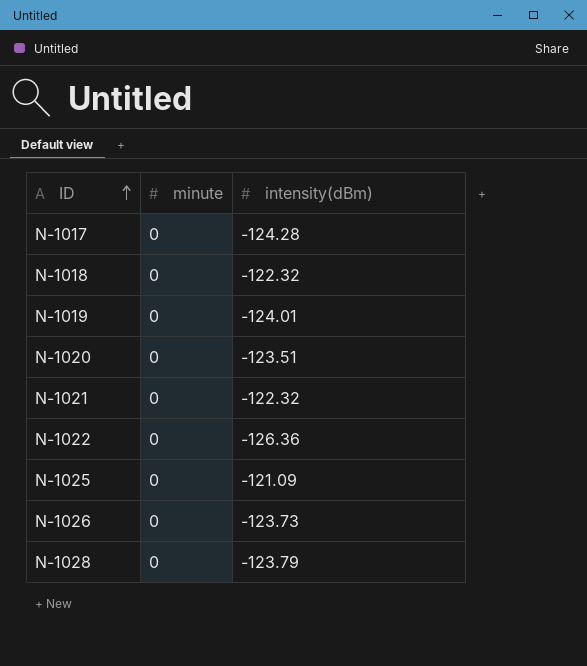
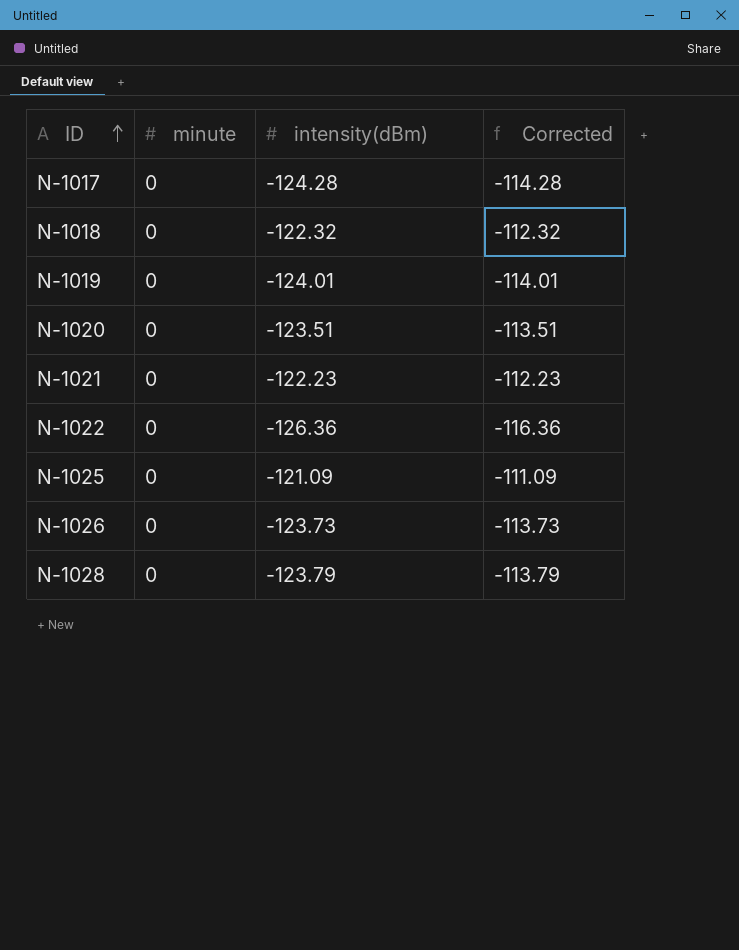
column Corrected | formula: none -> [intensity(dBm)] + 10
N-1021 | intensity(dBm): -122.32 -> -122.23

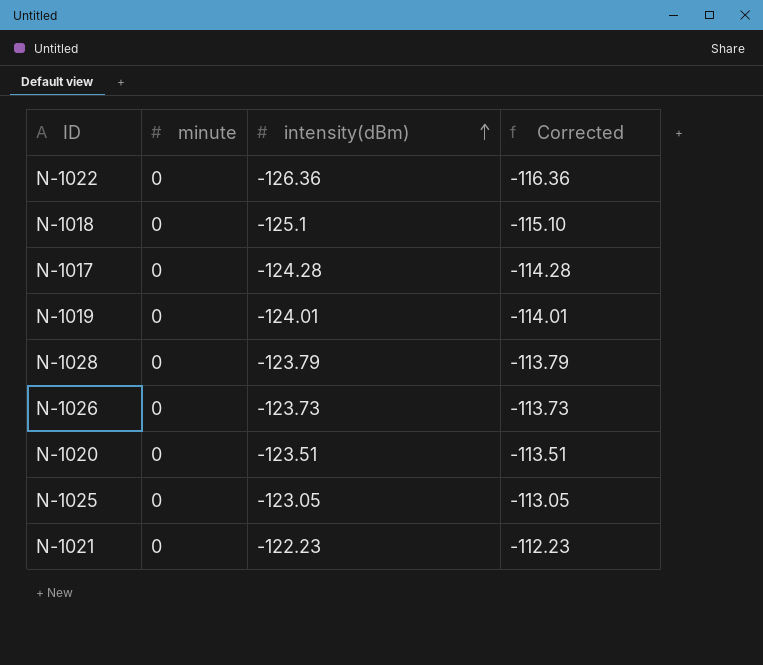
row order: ID ascending -> intensity(dBm) ascending
N-1018 | intensity(dBm): -122.32 -> -125.1
N-1018 | Corrected: -112.32 -> -115.10
N-1025 | intensity(dBm): -121.09 -> -123.05
N-1025 | Corrected: -111.09 -> -113.05

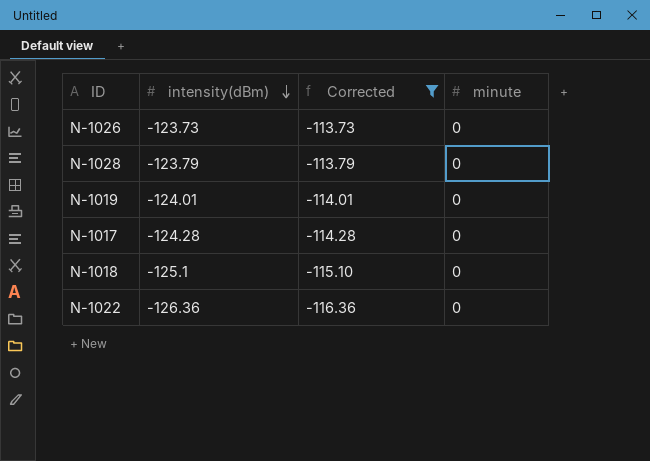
filter: none -> Corrected <= -113.73
row order: intensity(dBm) ascending -> intensity(dBm) descending
column minute | position: 2 -> 4

